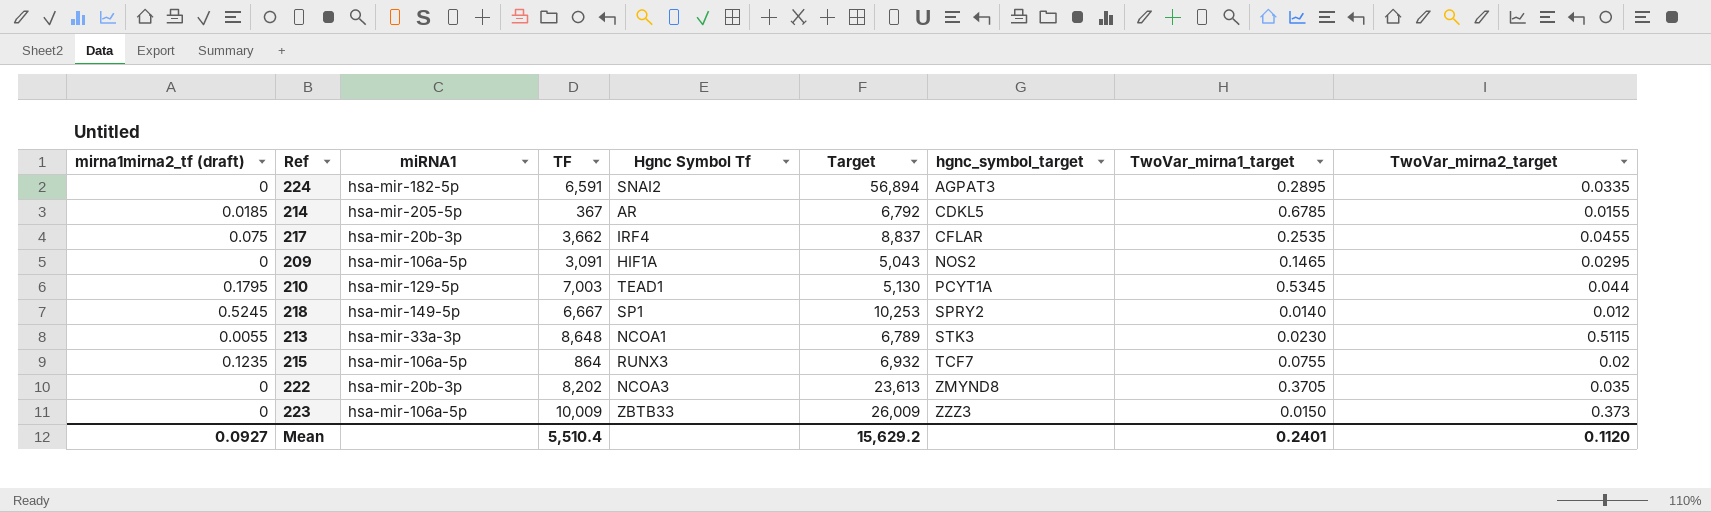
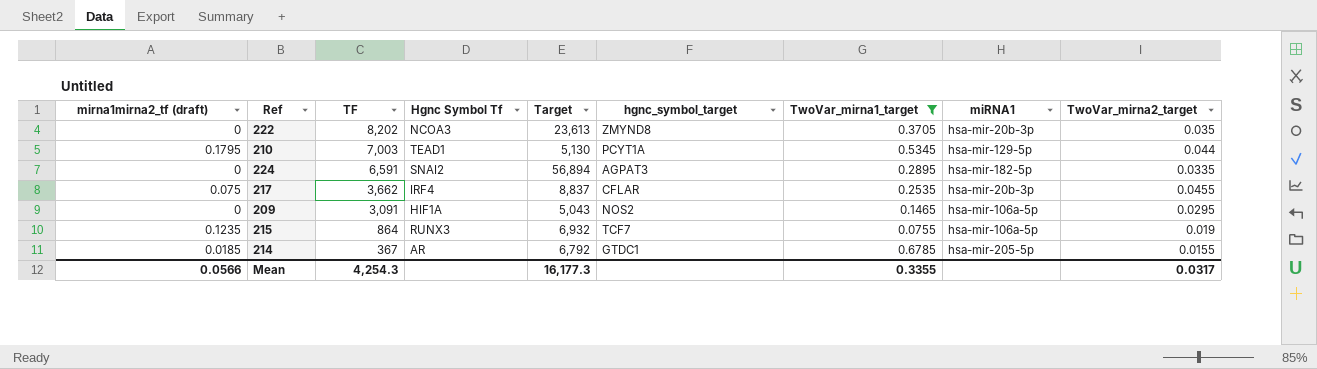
filter: none -> TwoVar_mirna1_target >= 0.0755
row order: hgnc_symbol_target ascending -> TF descending
column miRNA1 | position: 3 -> 8
215 | TwoVar_mirna2_target: 0.02 -> 0.019
214 | hgnc_symbol_target: CDKL5 -> GTDC1
Mean | mirna1mirna2_tf (draft): 0.0927 -> 0.0566
Mean | TF: 5,510.4 -> 4,254.3
Mean | Target: 15,629.2 -> 16,177.3
Mean | TwoVar_mirna1_target: 0.2401 -> 0.3355
Mean | TwoVar_mirna2_target: 0.1120 -> 0.0317

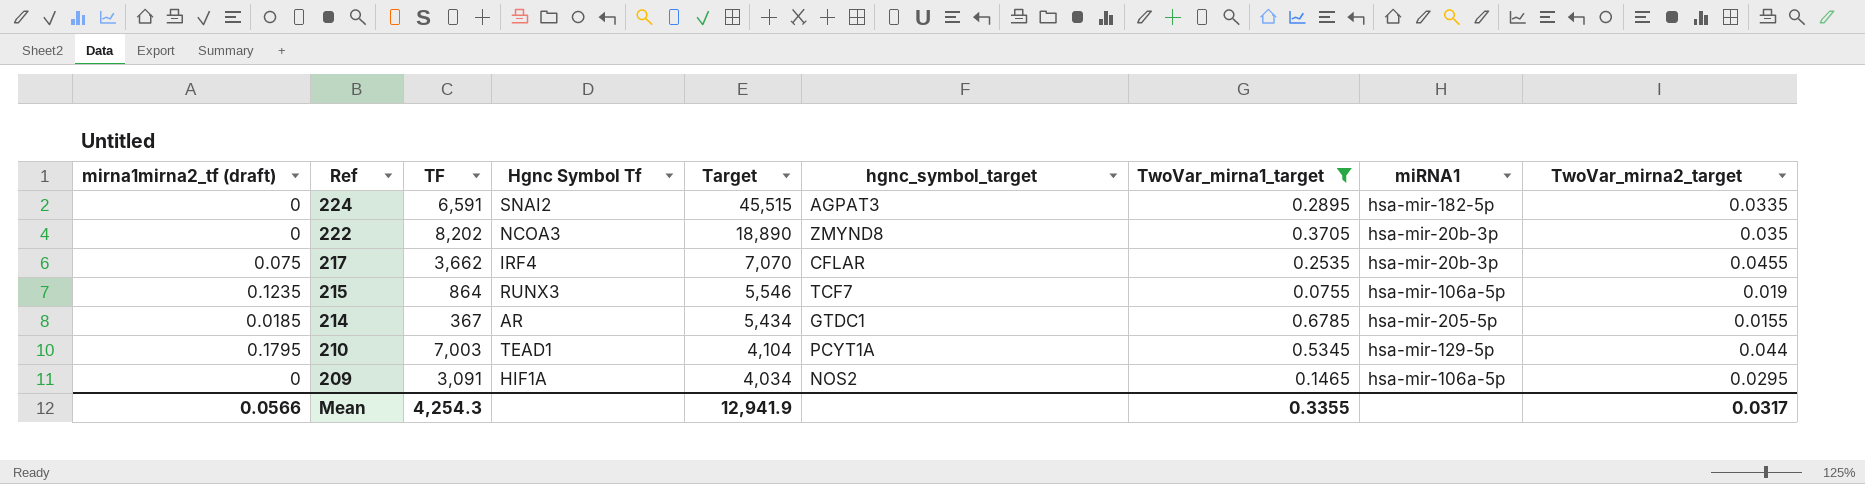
row order: TF descending -> Ref descending
224 | Target: 56,894 -> 45,515
222 | Target: 23,613 -> 18,890
217 | Target: 8,837 -> 7,070
215 | Target: 6,932 -> 5,546
214 | Target: 6,792 -> 5,434
210 | Target: 5,130 -> 4,104
209 | Target: 5,043 -> 4,034
Mean | Target: 16,177.3 -> 12,941.9

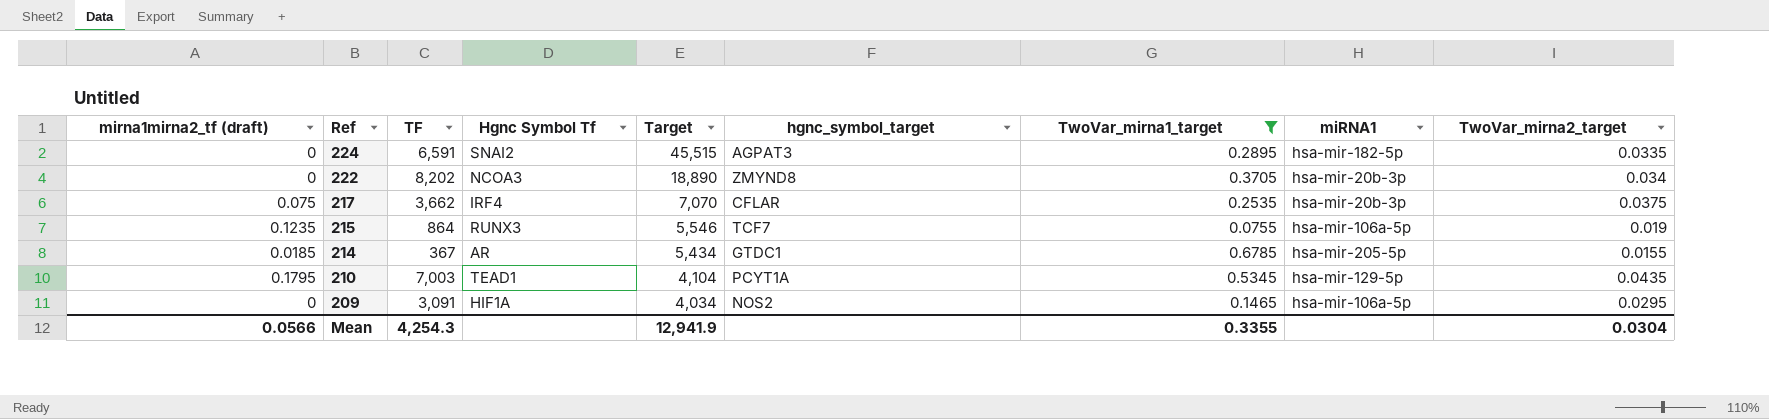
222 | TwoVar_mirna2_target: 0.035 -> 0.034
217 | TwoVar_mirna2_target: 0.0455 -> 0.0375
210 | TwoVar_mirna2_target: 0.044 -> 0.0435
Mean | TwoVar_mirna2_target: 0.0317 -> 0.0304

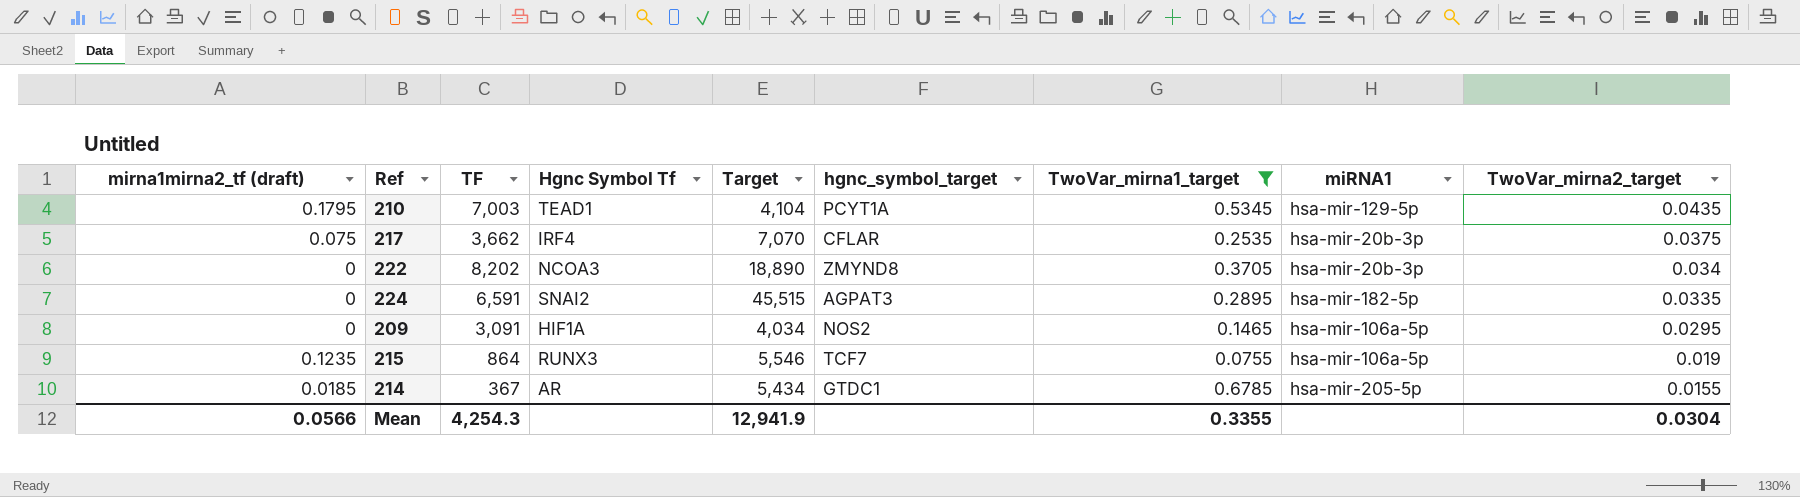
row order: Ref descending -> TwoVar_mirna2_target descending

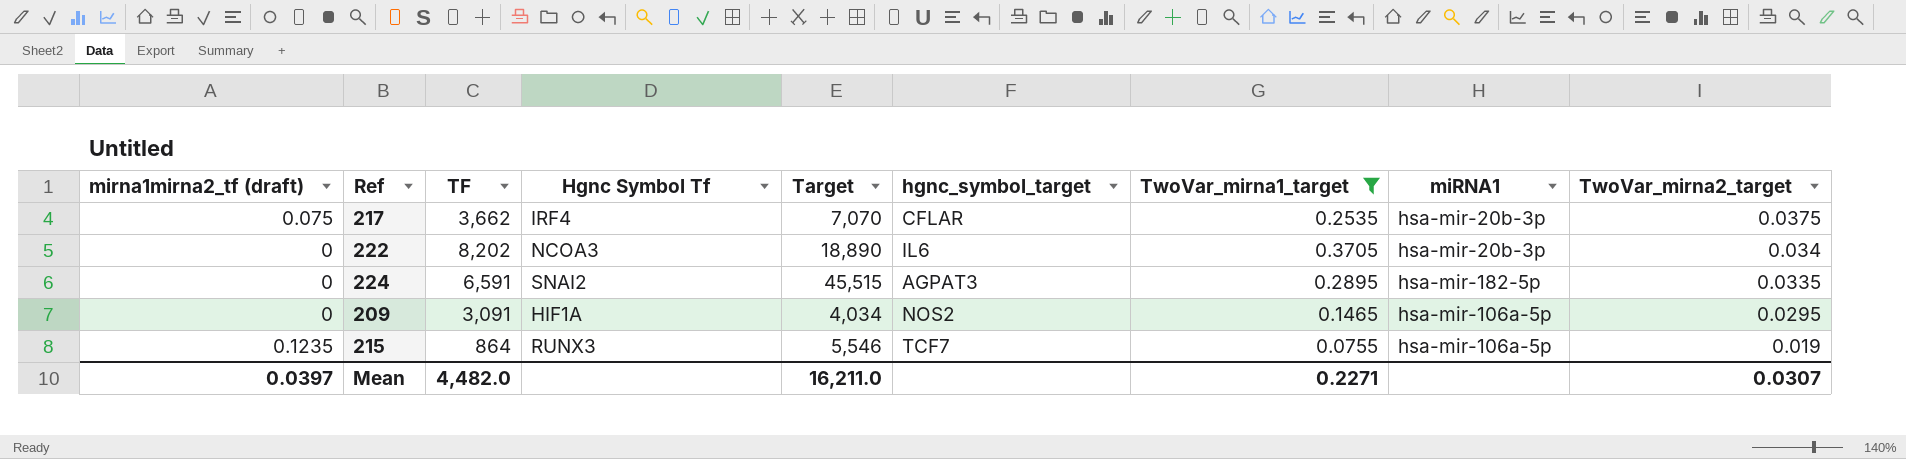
row 210: 0.1795 | 7,003 | TEAD1 | 4,104 | PCYT1A | 0.5345 | hsa-mir-129-5p | 0.0435 -> none
row 214: 0.0185 | 367 | AR | 5,434 | GTDC1 | 0.6785 | hsa-mir-205-5p | 0.0155 -> none
222 | hgnc_symbol_target: ZMYND8 -> IL6
Mean | mirna1mirna2_tf (draft): 0.0566 -> 0.0397
Mean | TF: 4,254.3 -> 4,482.0
Mean | Target: 12,941.9 -> 16,211.0
Mean | TwoVar_mirna1_target: 0.3355 -> 0.2271
Mean | TwoVar_mirna2_target: 0.0304 -> 0.0307

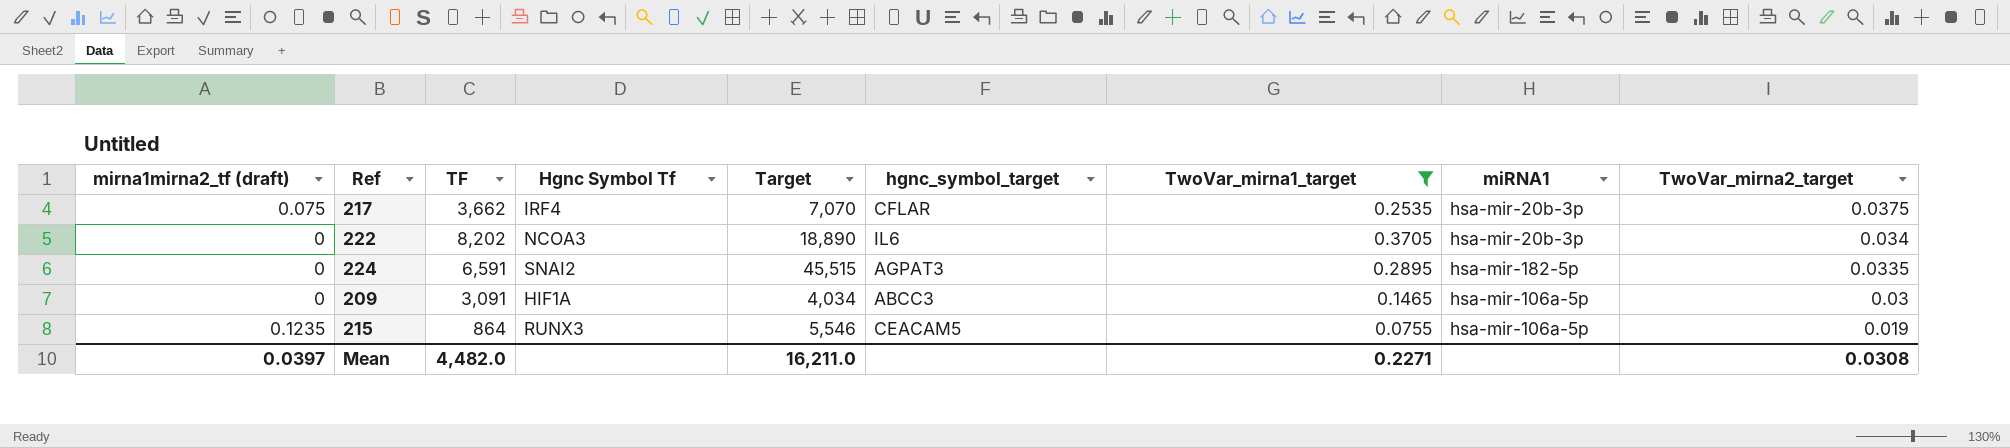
209 | hgnc_symbol_target: NOS2 -> ABCC3
209 | TwoVar_mirna2_target: 0.0295 -> 0.03
215 | hgnc_symbol_target: TCF7 -> CEACAM5
Mean | TwoVar_mirna2_target: 0.0307 -> 0.0308

